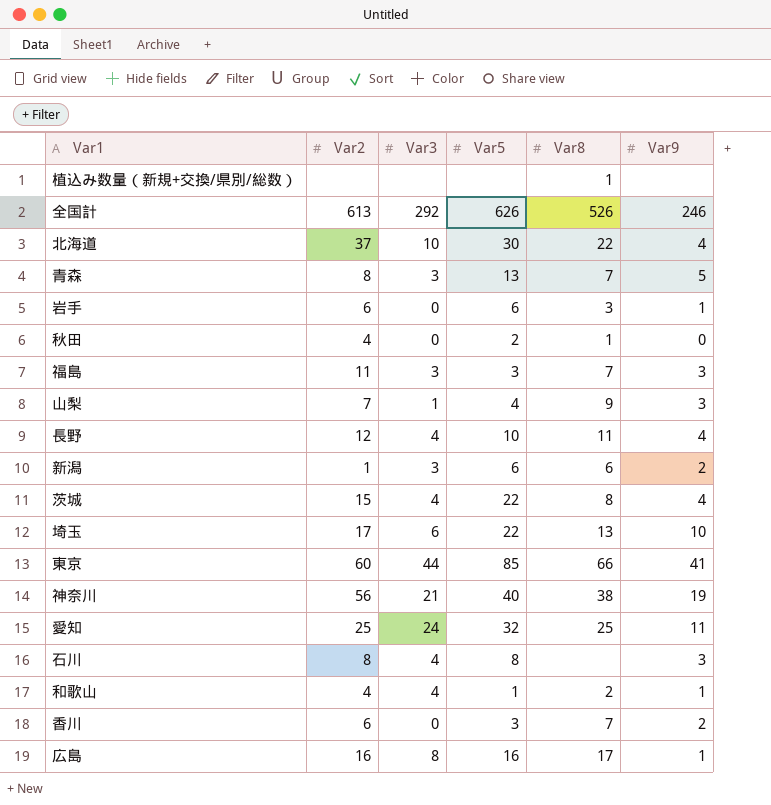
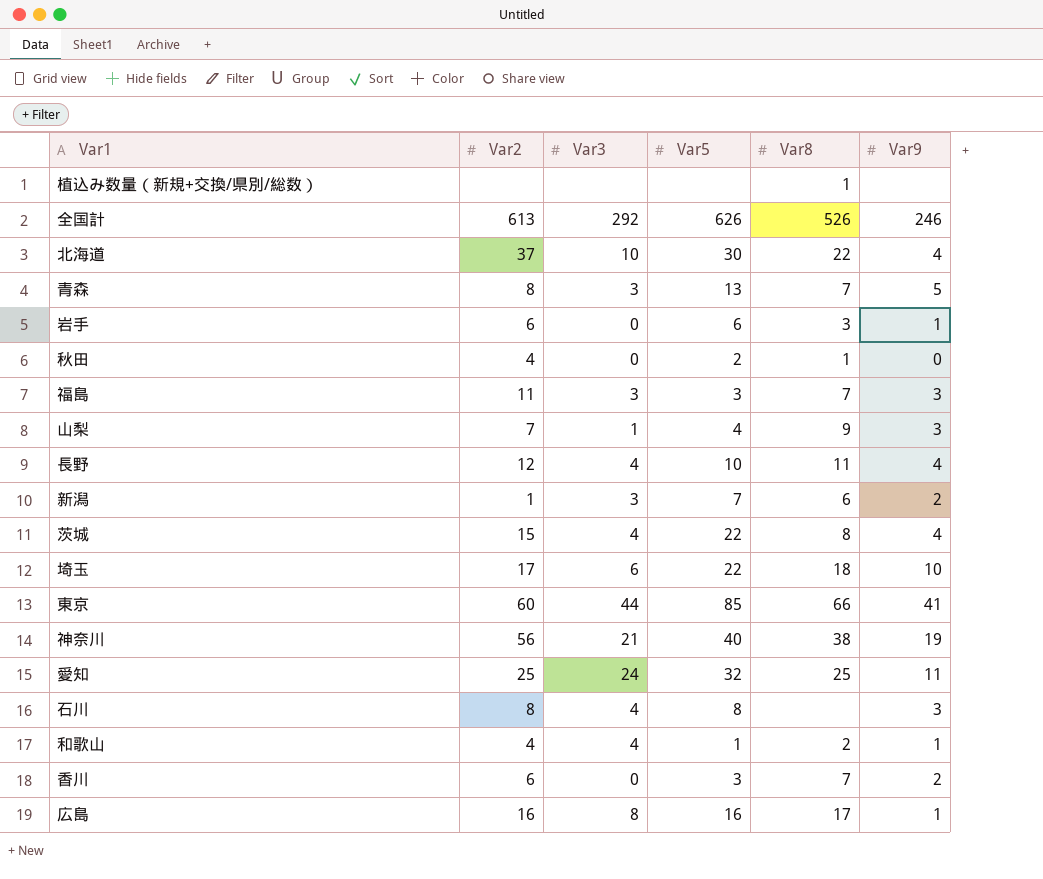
新潟 | Var5: 6 -> 7
埼玉 | Var8: 13 -> 18

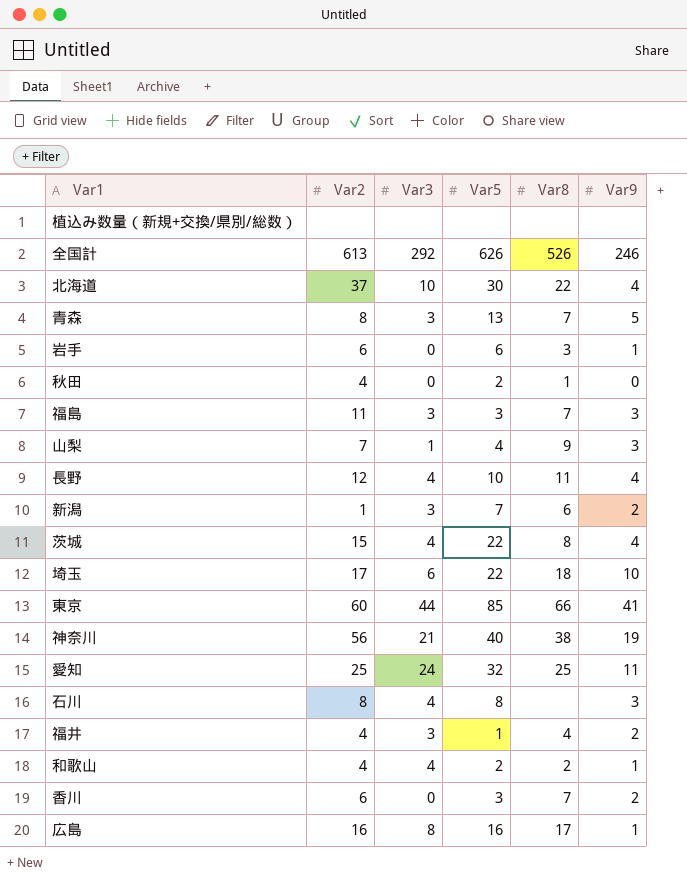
植込み数量（新規+交換/県別/総数） | Var8: 1 -> none
row 福井: none -> 4 | 3 | 1 | 4 | 2
和歌山 | Var5: 1 -> 2

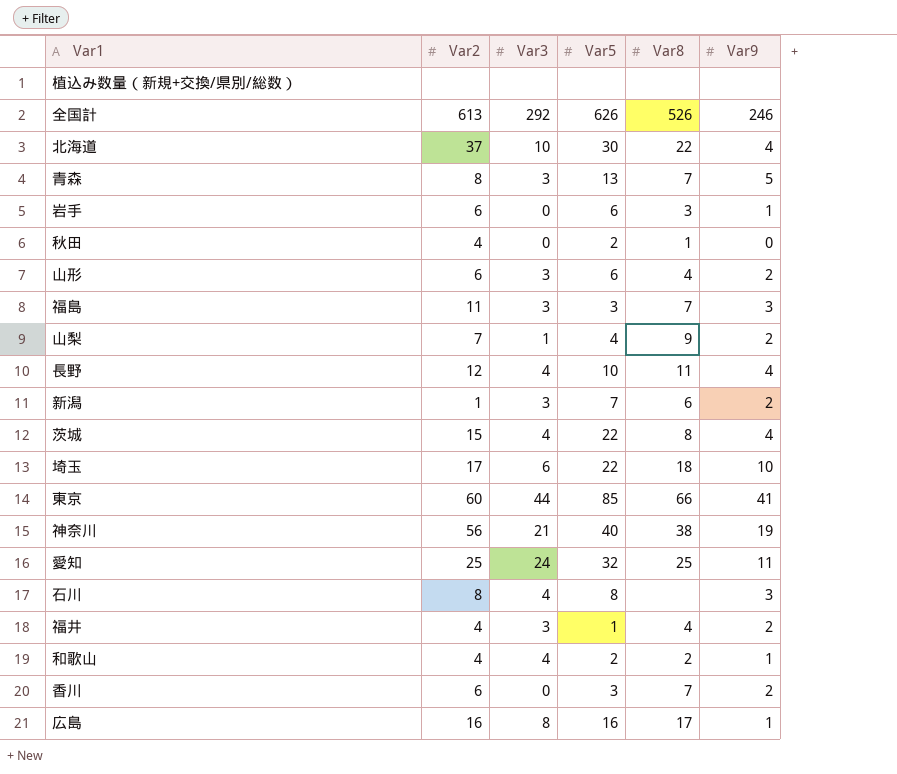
row 山形: none -> 6 | 3 | 6 | 4 | 2
山梨 | Var9: 3 -> 2

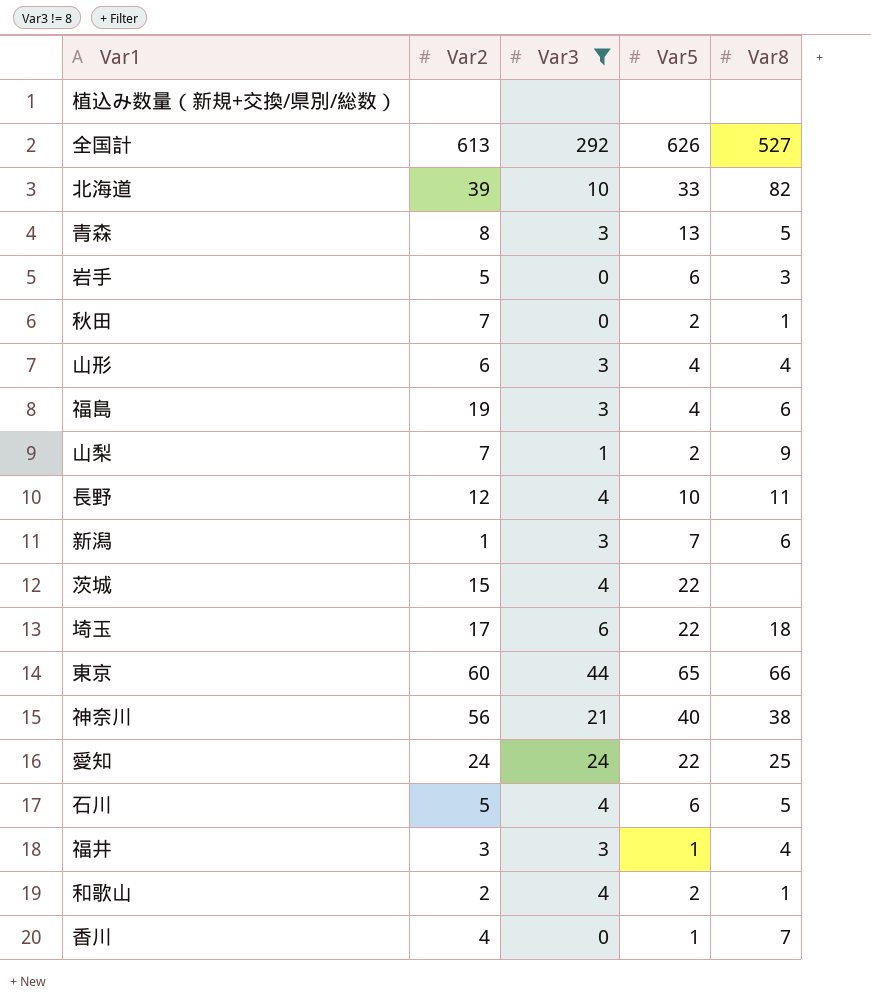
filter: none -> Var3 != 8
column Var9 | position: 6 -> none
全国計 | Var8: 526 -> 527
北海道 | Var2: 37 -> 39
北海道 | Var5: 30 -> 33
北海道 | Var8: 22 -> 82
青森 | Var8: 7 -> 5
岩手 | Var2: 6 -> 5
秋田 | Var2: 4 -> 7
山形 | Var5: 6 -> 4
福島 | Var2: 11 -> 19
福島 | Var5: 3 -> 4
福島 | Var8: 7 -> 6
山梨 | Var5: 4 -> 2
茨城 | Var8: 8 -> none
東京 | Var5: 85 -> 65
愛知 | Var2: 25 -> 24
愛知 | Var5: 32 -> 22
石川 | Var2: 8 -> 5
石川 | Var5: 8 -> 6
石川 | Var8: none -> 5
福井 | Var2: 4 -> 3
和歌山 | Var2: 4 -> 2
和歌山 | Var8: 2 -> 1
香川 | Var2: 6 -> 4
香川 | Var5: 3 -> 1

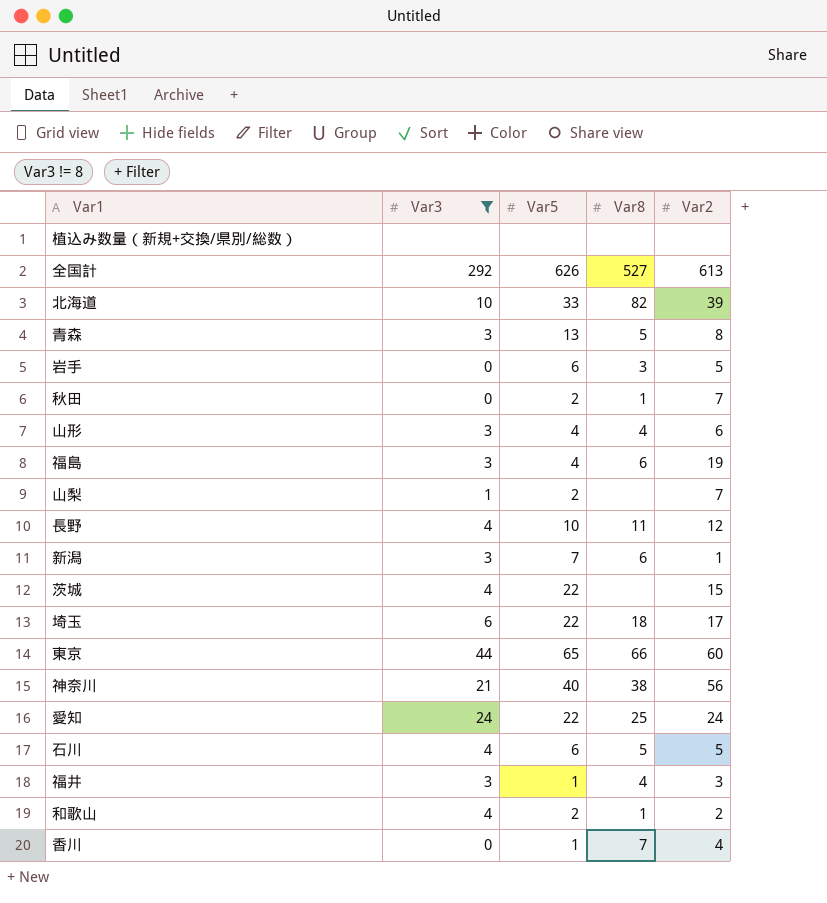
column Var2 | position: 2 -> 5
山梨 | Var8: 9 -> none

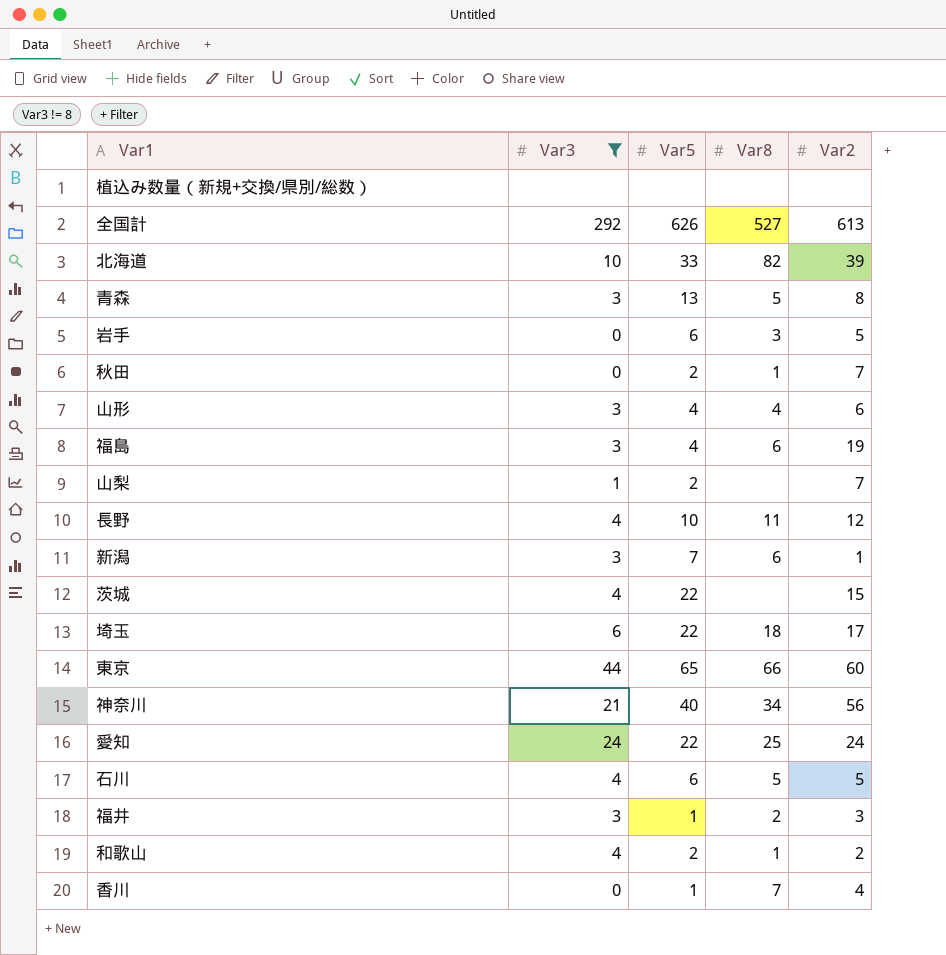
神奈川 | Var8: 38 -> 34
福井 | Var8: 4 -> 2

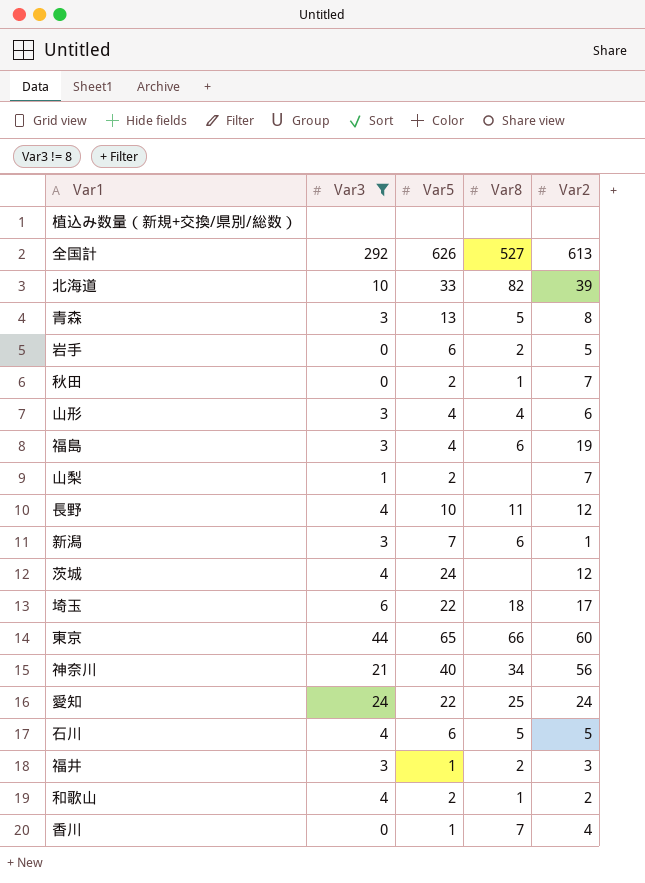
岩手 | Var8: 3 -> 2
茨城 | Var5: 22 -> 24
茨城 | Var2: 15 -> 12

